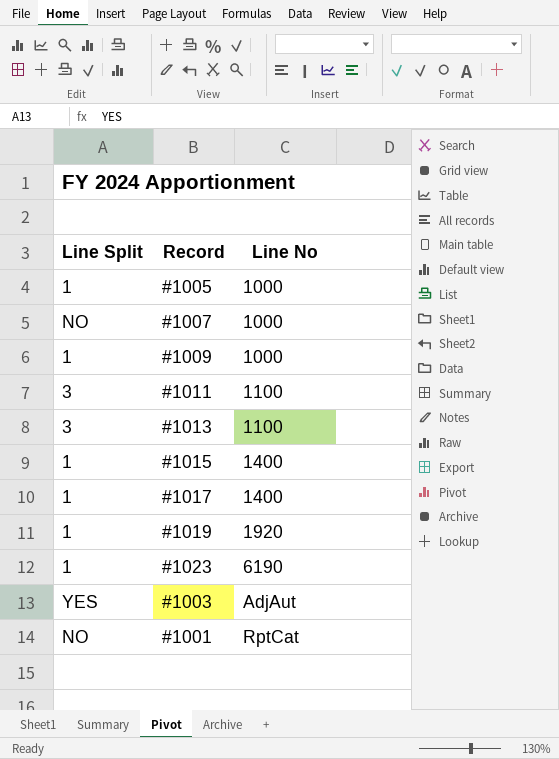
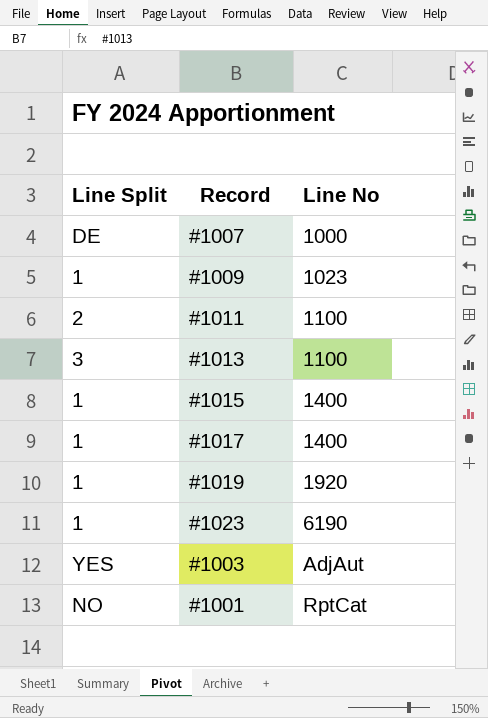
row #1005: 1 | 1000 -> none
#1007 | Line Split: NO -> DE
#1009 | Line No: 1000 -> 1023
#1011 | Line Split: 3 -> 2

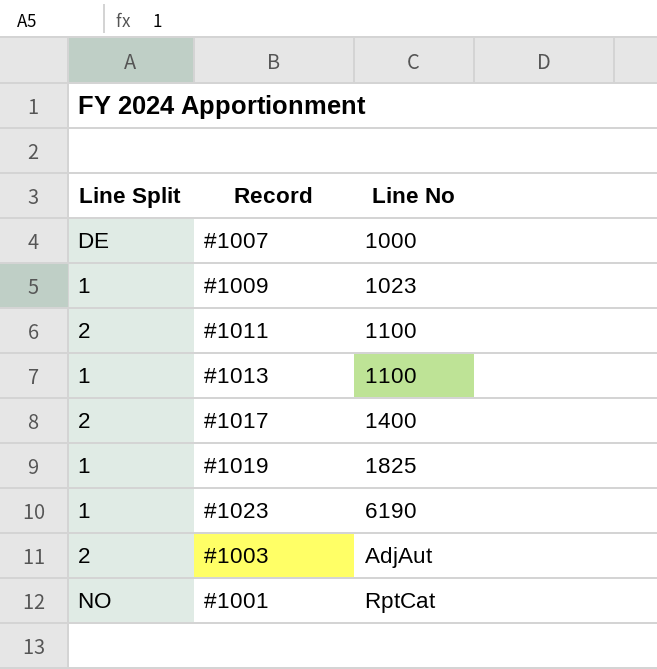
row #1015: 1 | 1400 -> none
#1013 | Line Split: 3 -> 1
#1017 | Line Split: 1 -> 2
#1019 | Line No: 1920 -> 1825
#1003 | Line Split: YES -> 2

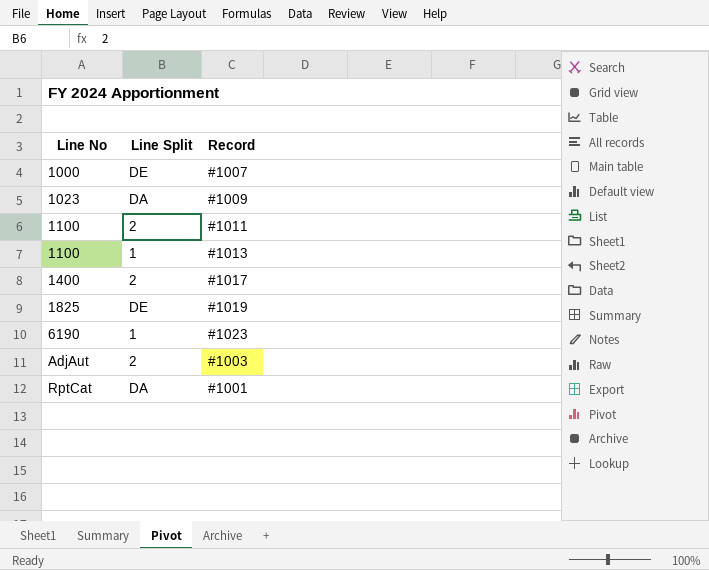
column Line No | position: 3 -> 1
#1009 | Line Split: 1 -> DA
#1019 | Line Split: 1 -> DE
#1001 | Line Split: NO -> DA

